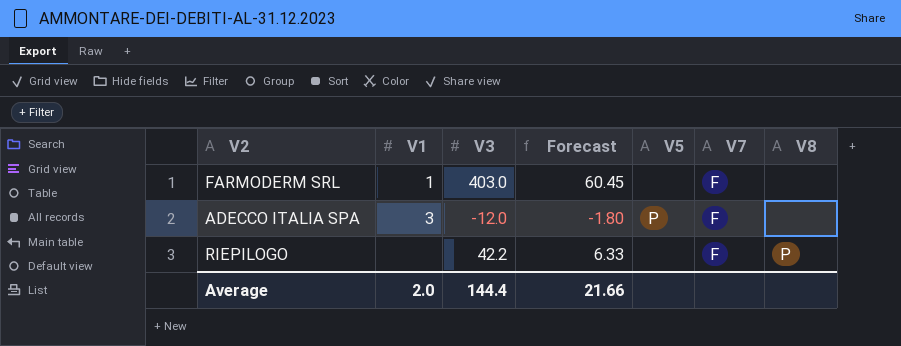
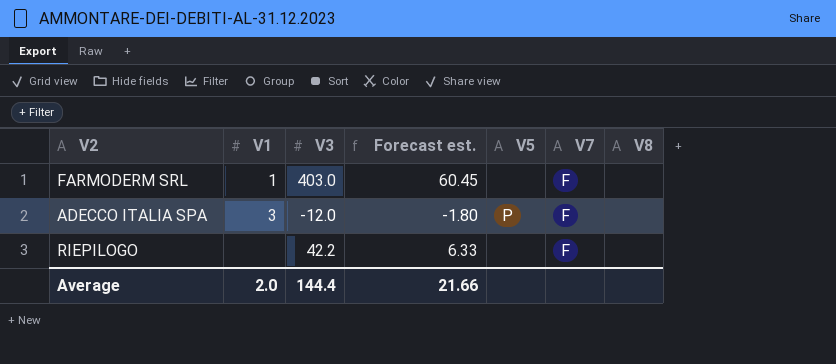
column name: Forecast -> Forecast est.
RIEPILOGO | V8: P -> none

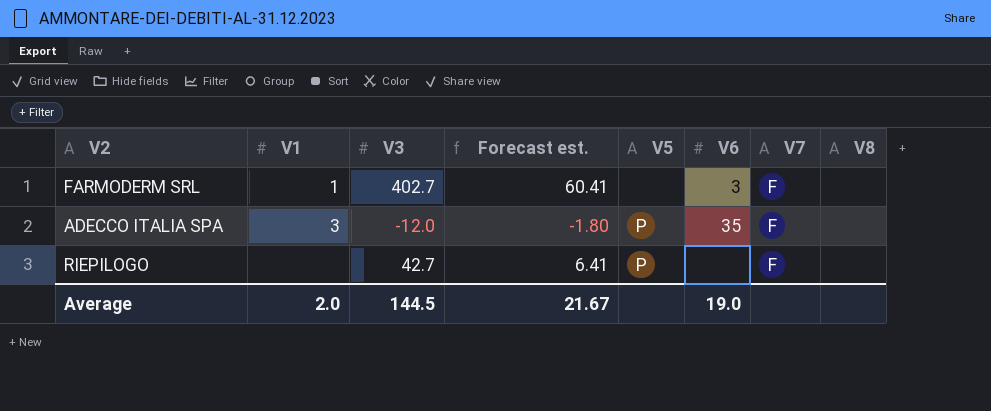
column V6 | position: none -> 6
FARMODERM SRL | V3: 403.0 -> 402.7
FARMODERM SRL | Forecast est.: 60.45 -> 60.41
RIEPILOGO | V3: 42.2 -> 42.7
RIEPILOGO | Forecast est.: 6.33 -> 6.41
RIEPILOGO | V5: none -> P
Average | V3: 144.4 -> 144.5
Average | Forecast est.: 21.66 -> 21.67

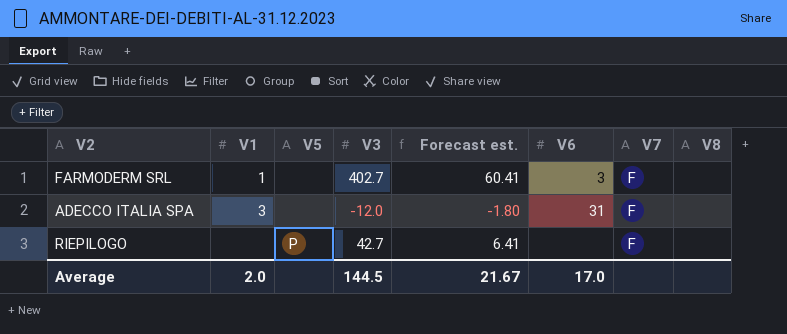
column V5 | position: 5 -> 3
ADECCO ITALIA SPA | V5: P -> none
ADECCO ITALIA SPA | V6: 35 -> 31
Average | V6: 19.0 -> 17.0

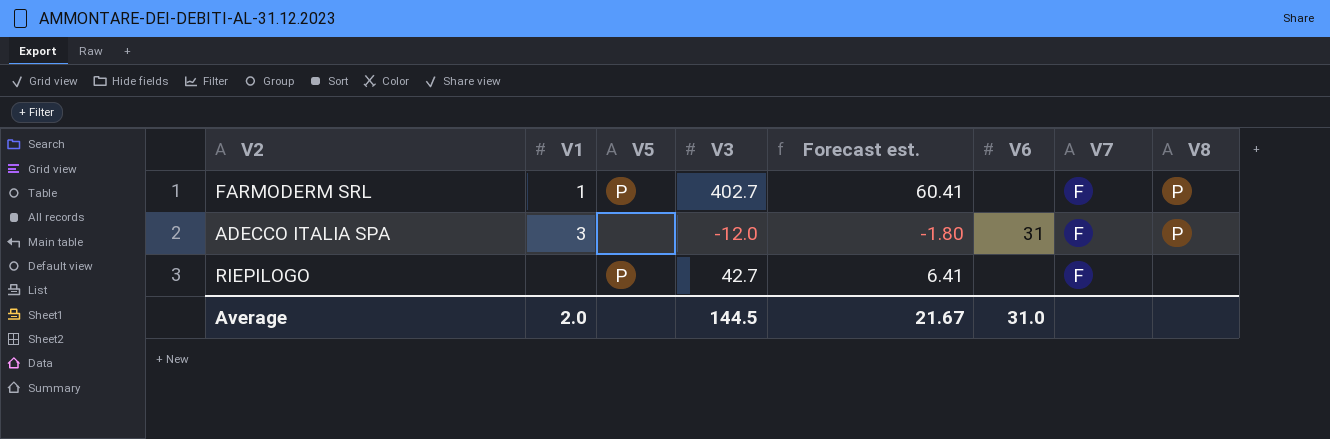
FARMODERM SRL | V5: none -> P
FARMODERM SRL | V6: 3 -> none
FARMODERM SRL | V8: none -> P
ADECCO ITALIA SPA | V8: none -> P
Average | V6: 17.0 -> 31.0

